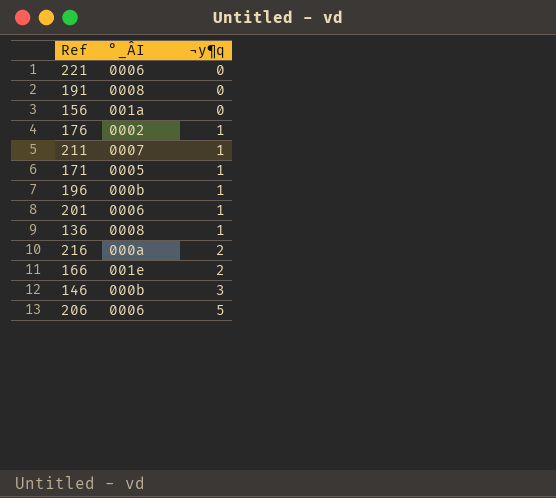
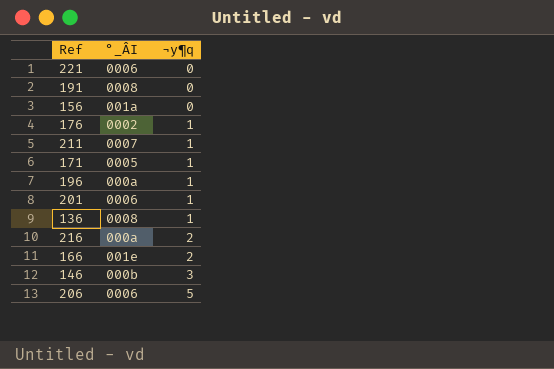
196 | °_ÂI: 000b -> 000a

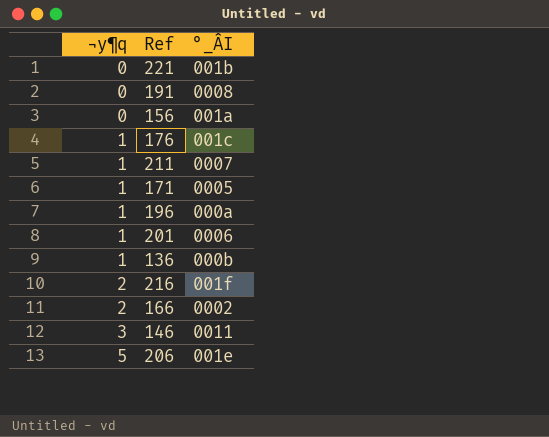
column ¬y¶q | position: 3 -> 1
221 | °_ÂI: 0006 -> 001b
176 | °_ÂI: 0002 -> 001c
136 | °_ÂI: 0008 -> 000b
216 | °_ÂI: 000a -> 001f
166 | °_ÂI: 001e -> 0002
146 | °_ÂI: 000b -> 0011
206 | °_ÂI: 0006 -> 001e

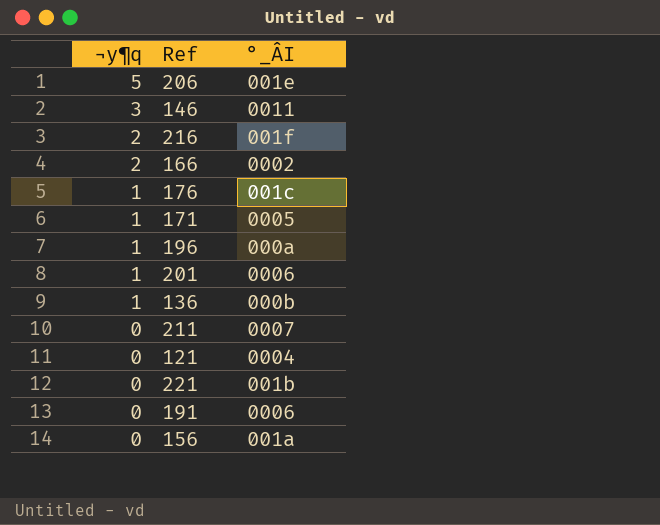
row order: ¬y¶q ascending -> ¬y¶q descending
211 | ¬y¶q: 1 -> 0
row 121: none -> 0 | 0004
191 | °_ÂI: 0008 -> 0006

